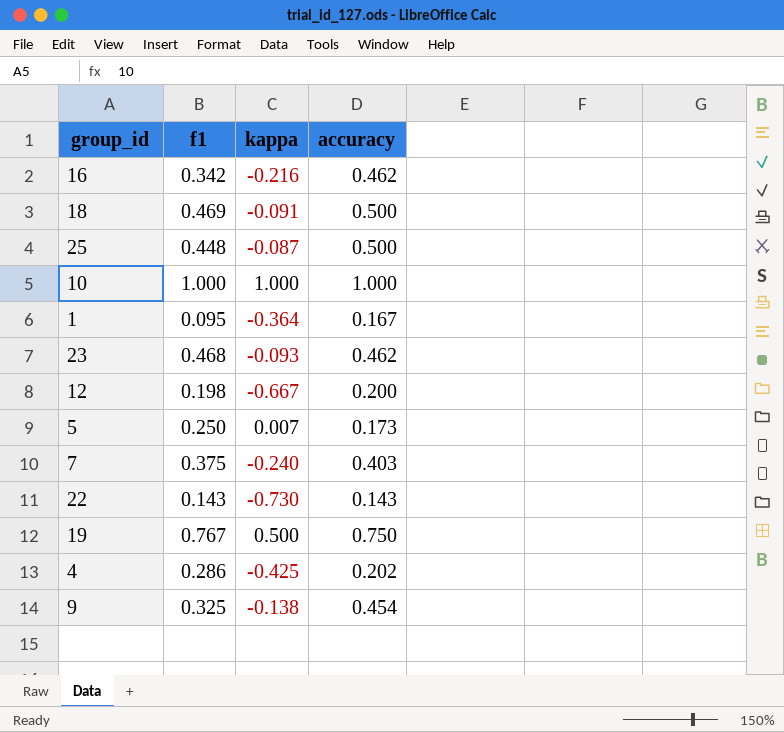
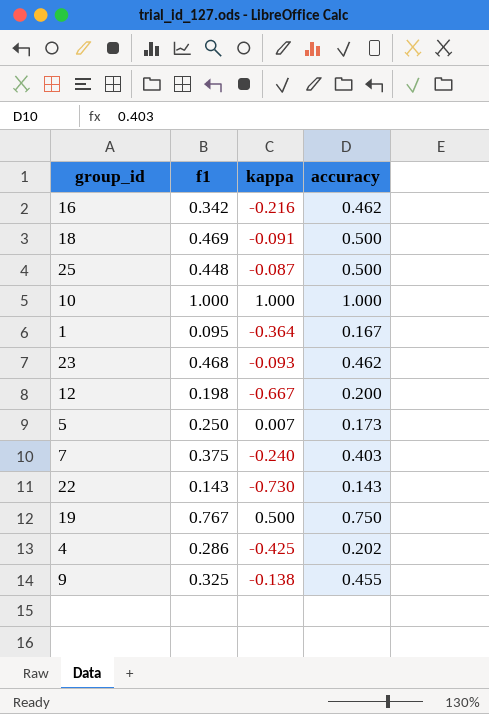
9 | accuracy: 0.454 -> 0.455

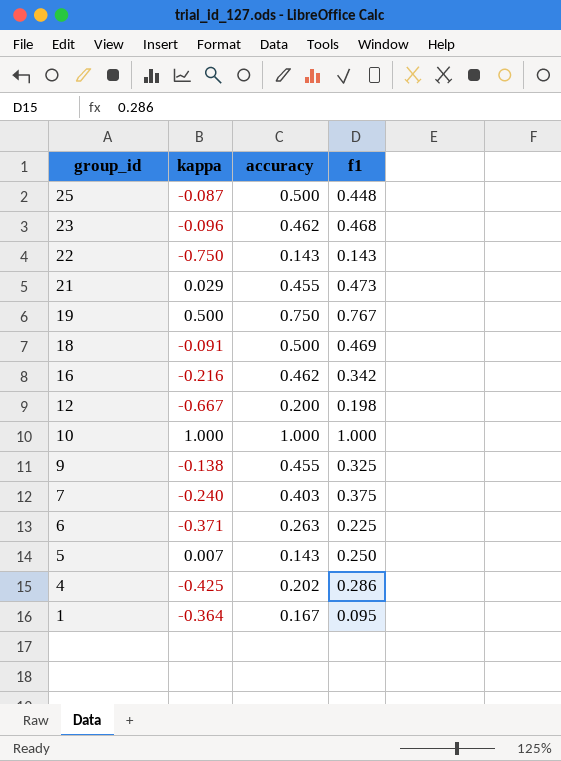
row order: none -> group_id descending
column f1 | position: 2 -> 4
23 | kappa: -0.093 -> -0.096
22 | kappa: -0.730 -> -0.750
row 21: none -> 0.029 | 0.455 | 0.473
row 6: none -> -0.371 | 0.263 | 0.225
5 | accuracy: 0.173 -> 0.143

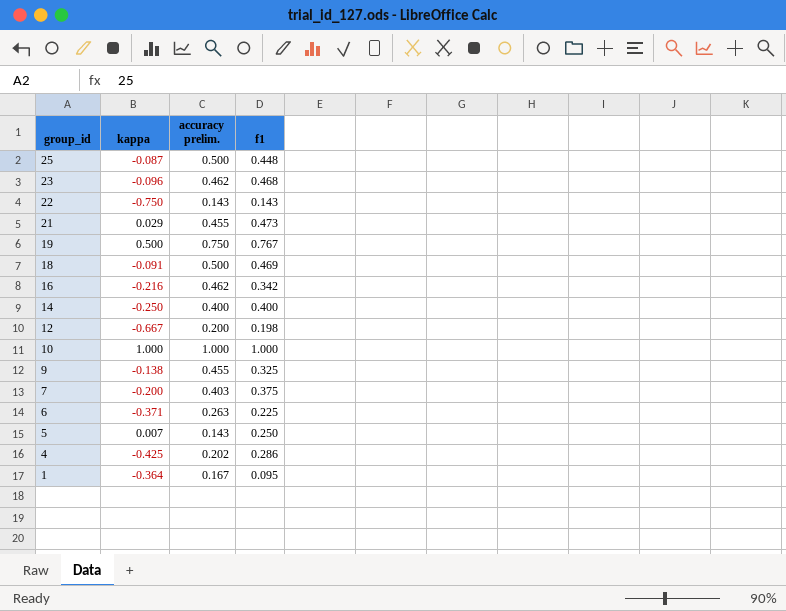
column name: accuracy -> accuracy prelim.
row 14: none -> -0.250 | 0.400 | 0.400
7 | kappa: -0.240 -> -0.200

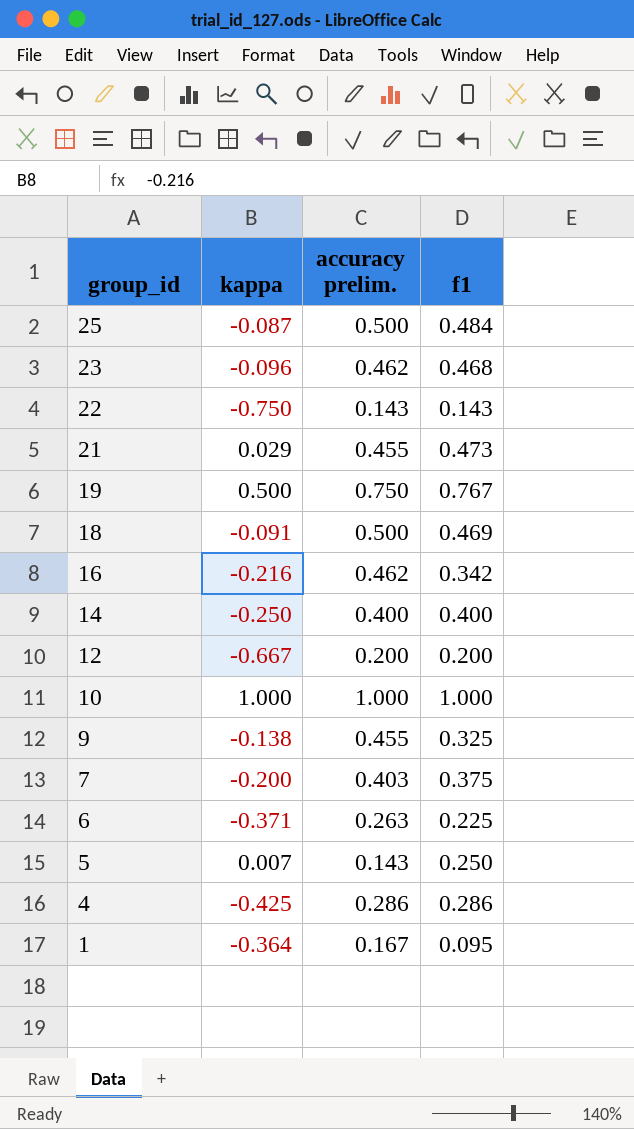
25 | f1: 0.448 -> 0.484
12 | f1: 0.198 -> 0.200
4 | accuracy prelim.: 0.202 -> 0.286

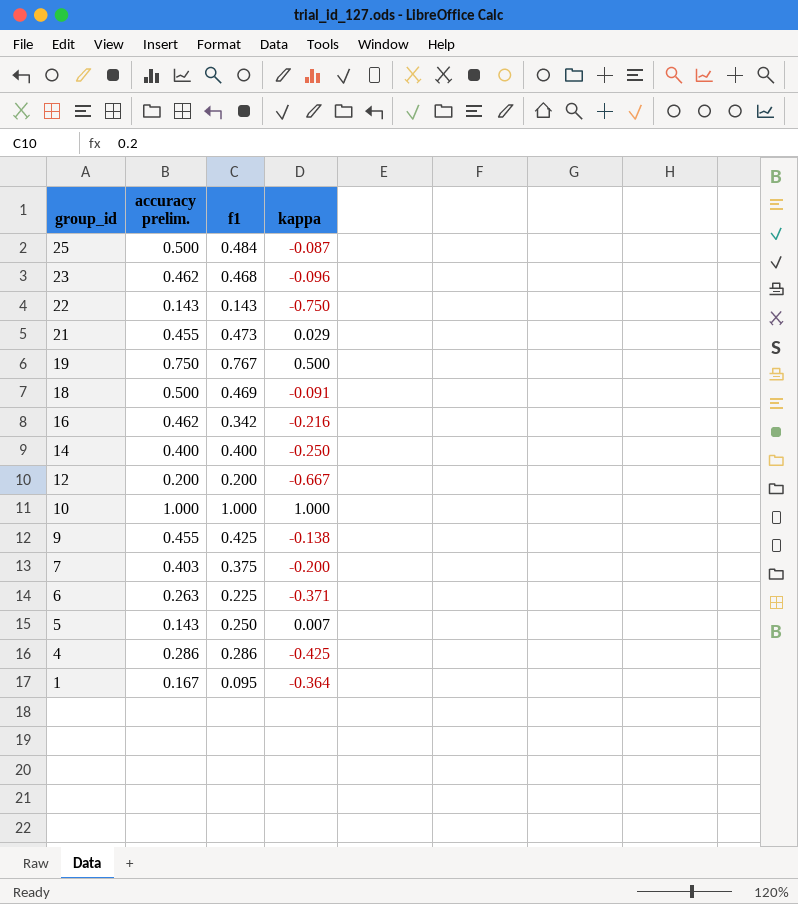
column kappa | position: 2 -> 4
9 | f1: 0.325 -> 0.425

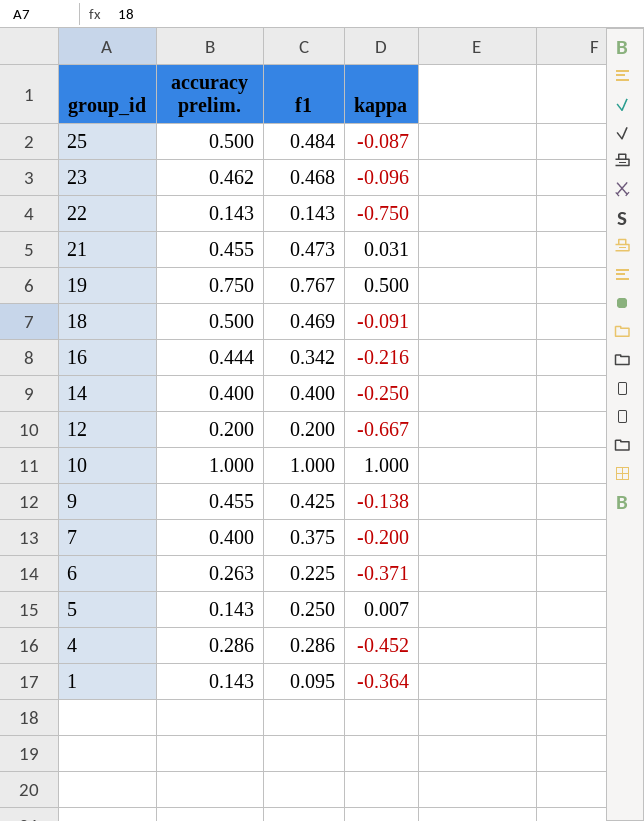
21 | kappa: 0.029 -> 0.031
16 | accuracy prelim.: 0.462 -> 0.444
7 | accuracy prelim.: 0.403 -> 0.400
4 | kappa: -0.425 -> -0.452
1 | accuracy prelim.: 0.167 -> 0.143

